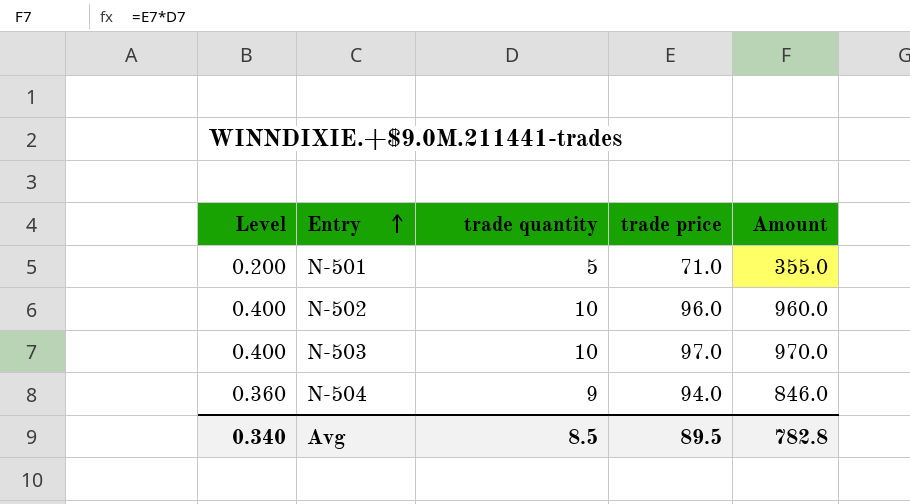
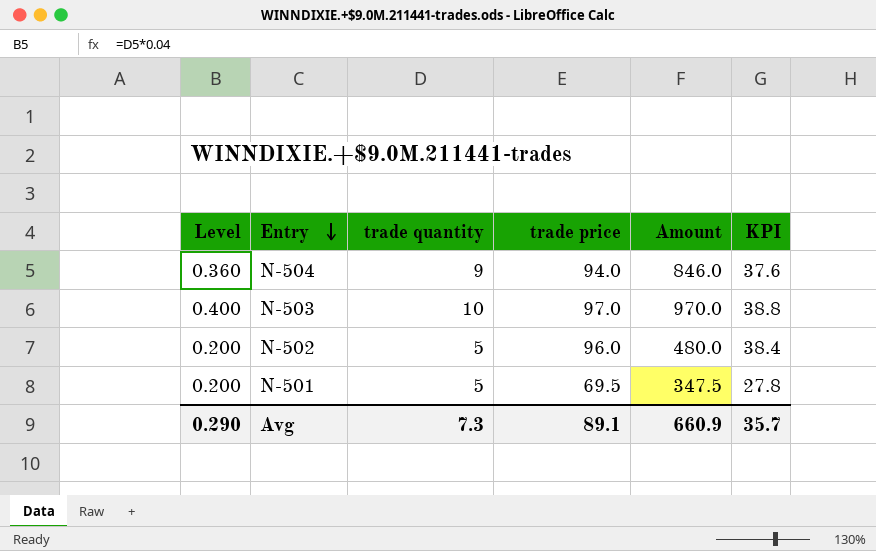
row order: Entry ascending -> Entry descending
column KPI | formula: none -> [trade price] * 0.4
N-502 | Level: 0.400 -> 0.200
N-502 | trade quantity: 10 -> 5
N-502 | Amount: 960.0 -> 480.0
N-501 | trade price: 71.0 -> 69.5
N-501 | Amount: 355.0 -> 347.5
Avg | Level: 0.340 -> 0.290
Avg | trade quantity: 8.5 -> 7.3
Avg | trade price: 89.5 -> 89.1
Avg | Amount: 782.8 -> 660.9

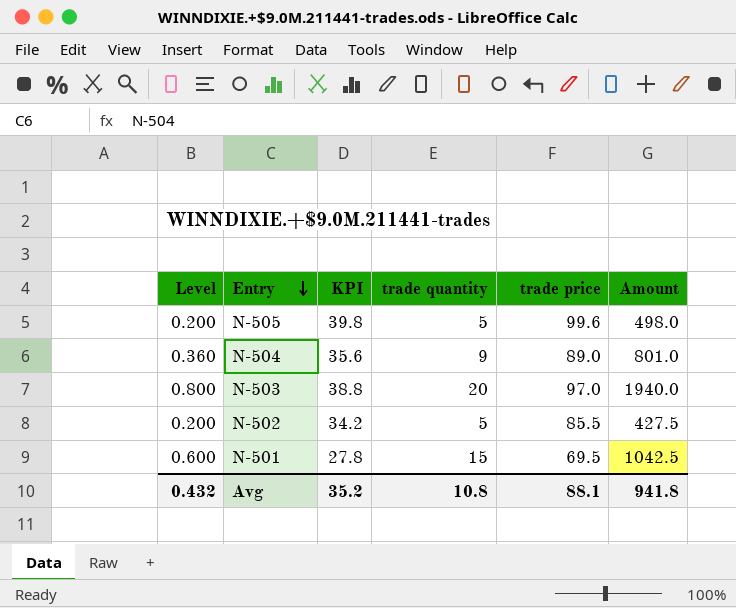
column KPI | position: 6 -> 3
row N-505: none -> 0.200 | 39.8 | 5 | 99.6 | 498.0
N-504 | KPI: 37.6 -> 35.6
N-504 | trade price: 94.0 -> 89.0
N-504 | Amount: 846.0 -> 801.0
N-503 | Level: 0.400 -> 0.800
N-503 | trade quantity: 10 -> 20
N-503 | Amount: 970.0 -> 1940.0
N-502 | KPI: 38.4 -> 34.2
N-502 | trade price: 96.0 -> 85.5
N-502 | Amount: 480.0 -> 427.5
N-501 | Level: 0.200 -> 0.600
N-501 | trade quantity: 5 -> 15
N-501 | Amount: 347.5 -> 1042.5
Avg | Level: 0.290 -> 0.432
Avg | KPI: 35.7 -> 35.2
Avg | trade quantity: 7.3 -> 10.8
Avg | trade price: 89.1 -> 88.1
Avg | Amount: 660.9 -> 941.8

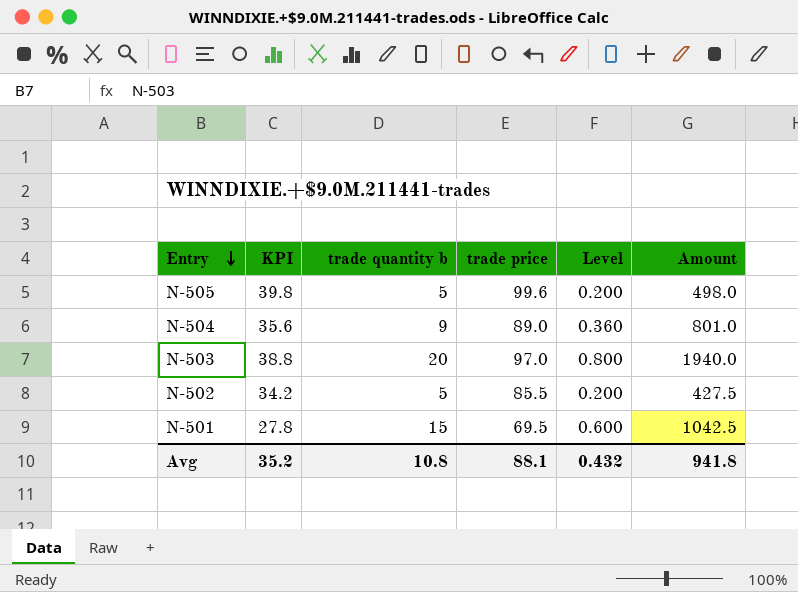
column name: trade quantity -> trade quantity b
column Level | position: 1 -> 5

